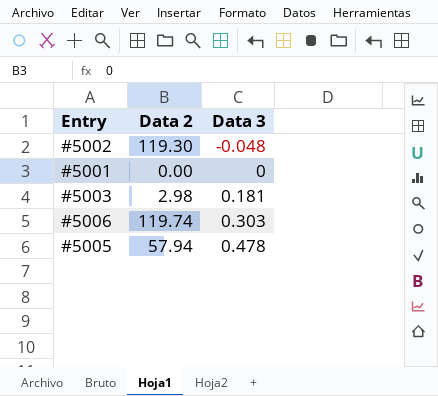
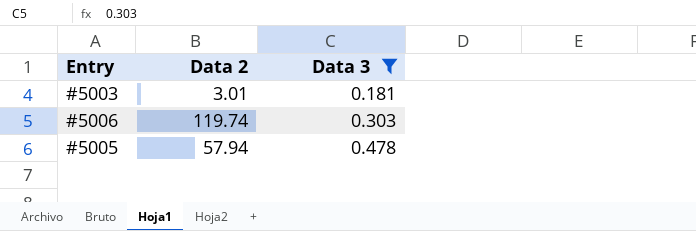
filter: none -> Data 3 >= 0.181
#5003 | Data 2: 2.98 -> 3.01

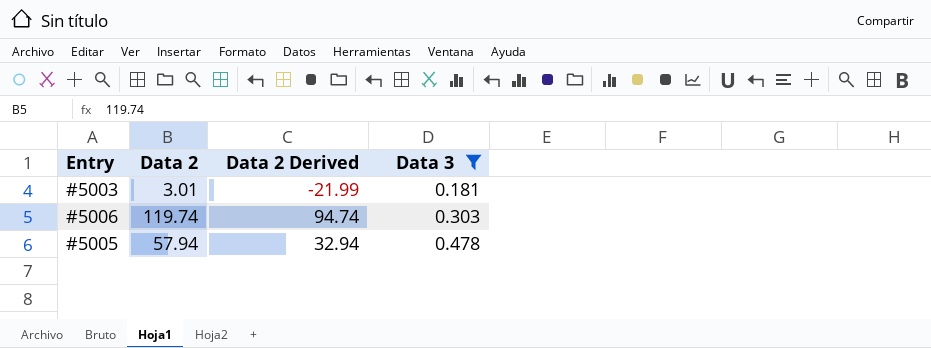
column Data 2 Derived | formula: none -> [Data 2] - 25

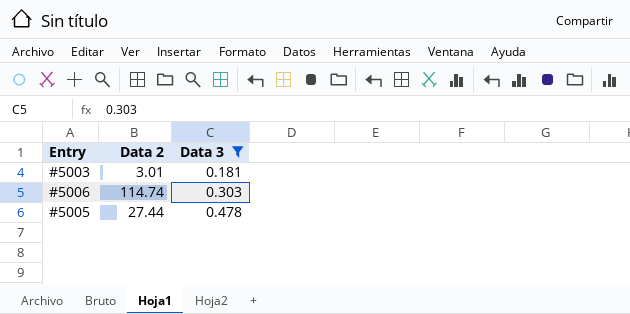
column Data 2 Derived | formula: [Data 2] - 25 -> none
#5006 | Data 2: 119.74 -> 114.74
#5005 | Data 2: 57.94 -> 27.44

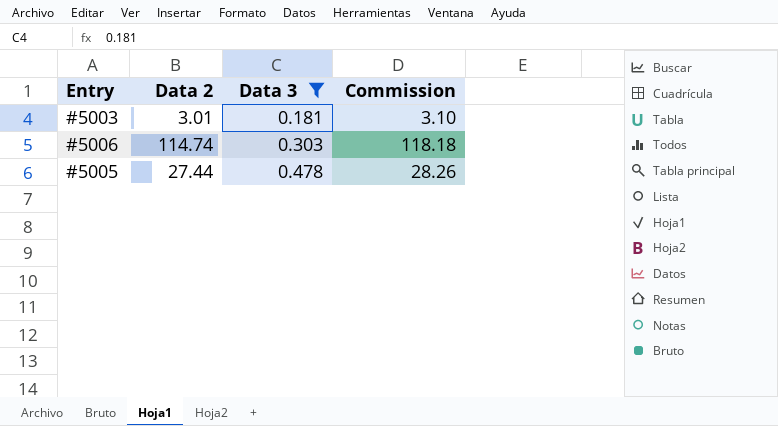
column Commission | formula: none -> [Data 2] * 1.03

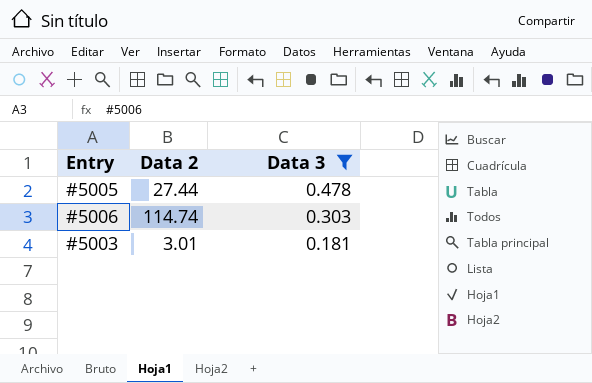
row order: Data 3 ascending -> Data 3 descending
column Commission | formula: [Data 2] * 1.03 -> none

